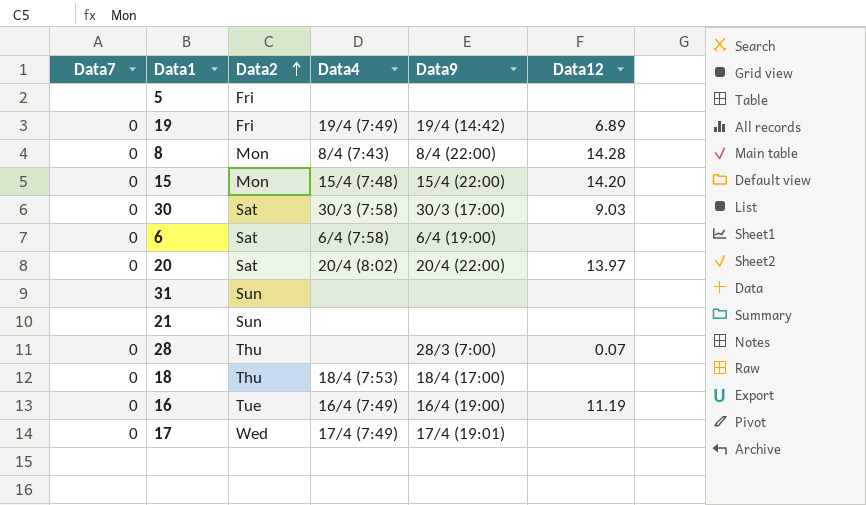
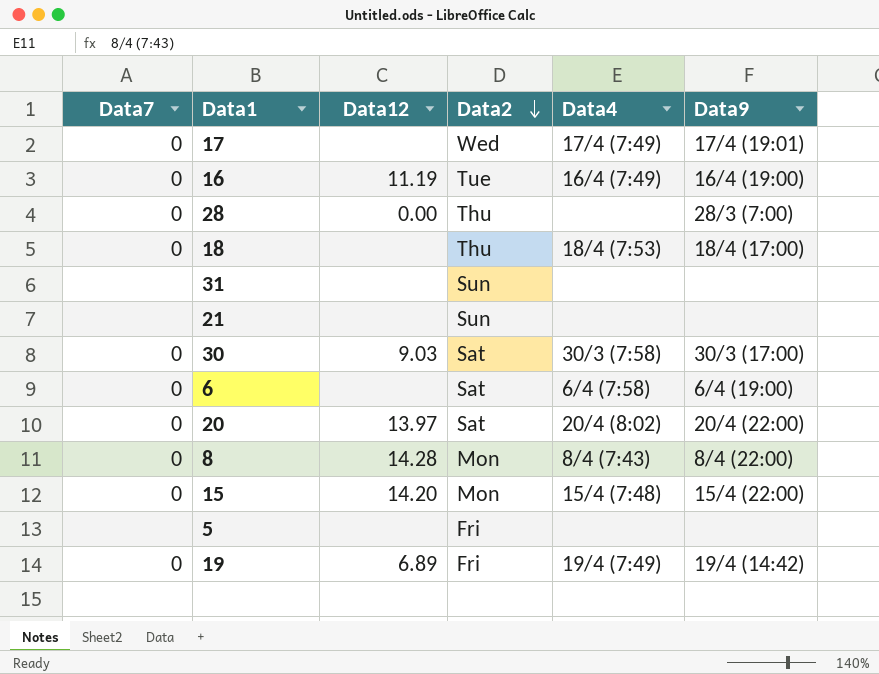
row order: Data2 ascending -> Data2 descending
column Data12 | position: 6 -> 3
28 | Data12: 0.07 -> 0.00

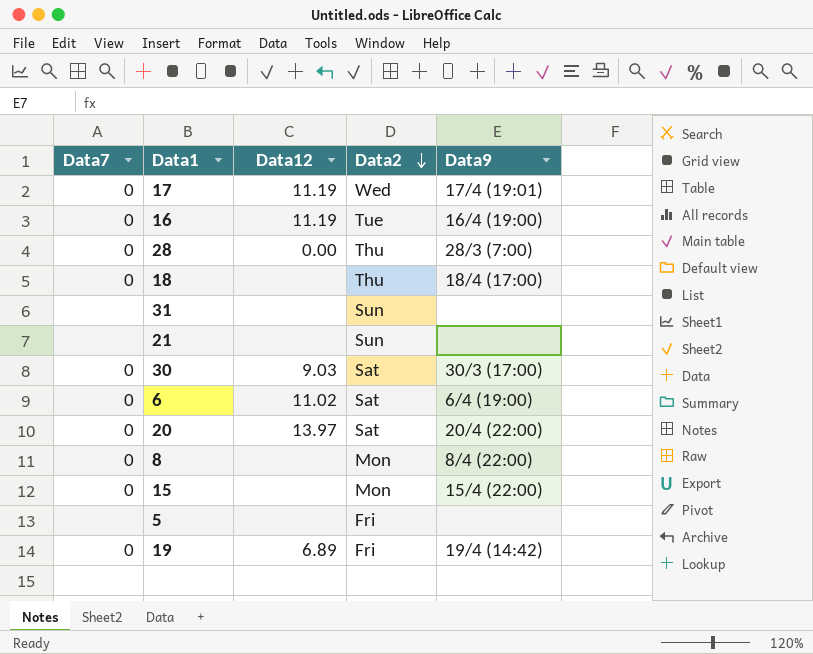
column Data4 | position: 5 -> none
17 | Data12: none -> 11.19
6 | Data12: none -> 11.02
8 | Data12: 14.28 -> none
15 | Data12: 14.20 -> none

